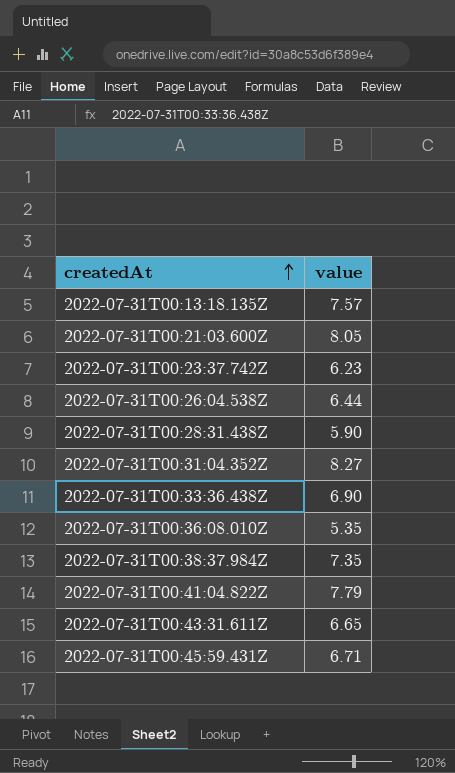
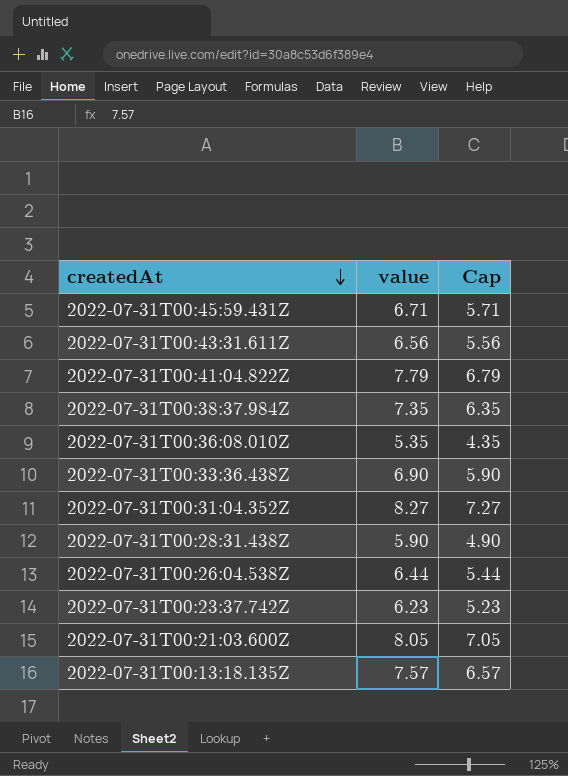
row order: createdAt ascending -> createdAt descending
column Cap | formula: none -> [value] - 1
2022-07-31T00:43:31.611Z | value: 6.65 -> 6.56

